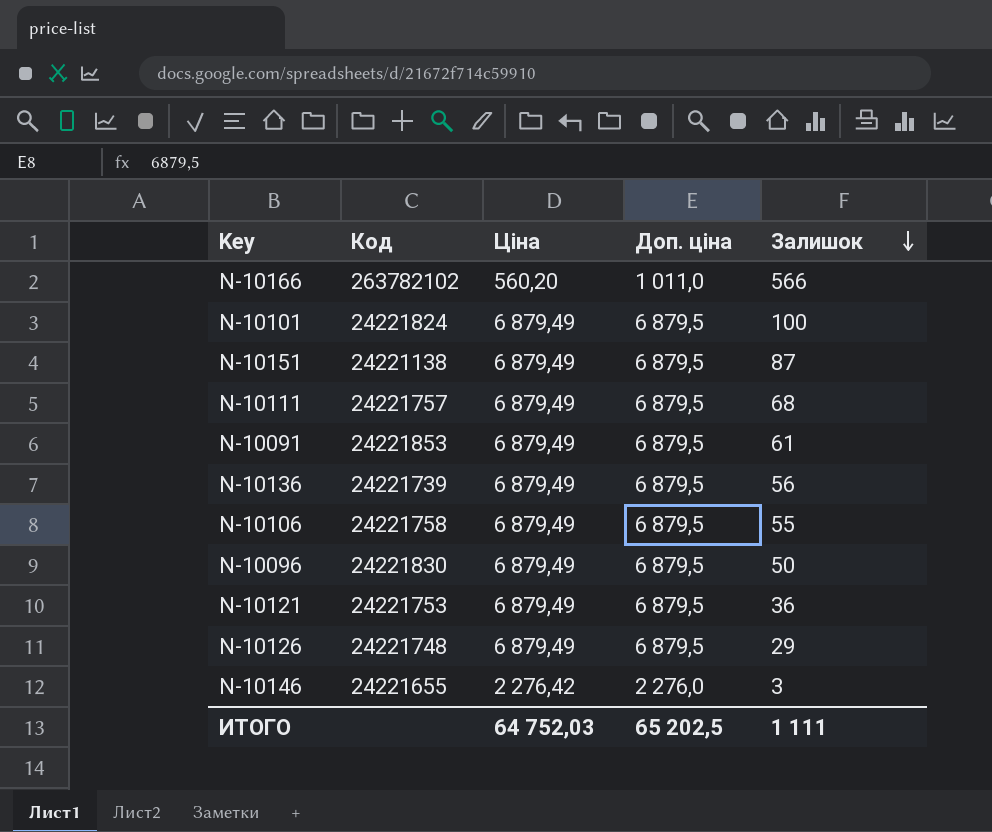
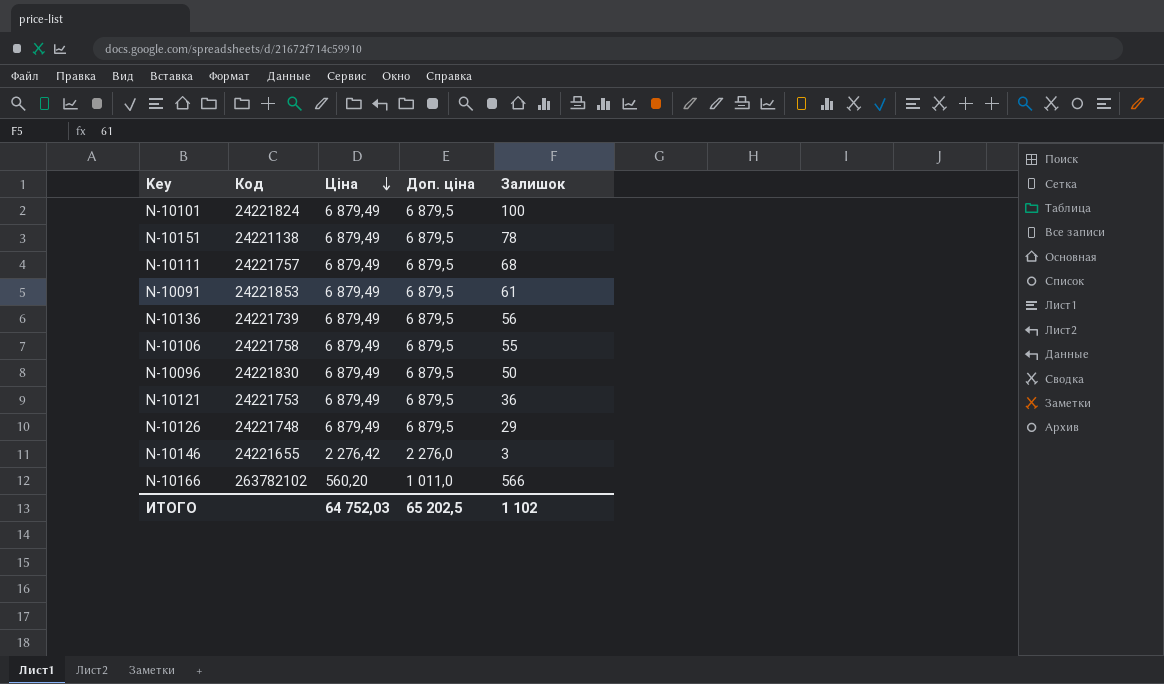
row order: Залишок descending -> Ціна descending
N-10151 | Залишок: 87 -> 78
ИТОГО | Залишок: 1 111 -> 1 102

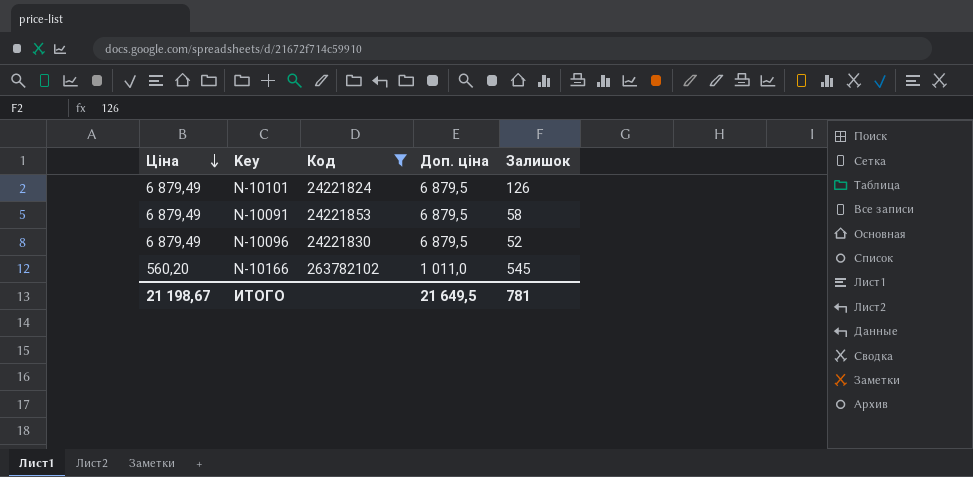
filter: none -> Код >= 24221824
column Ціна | position: 3 -> 1
N-10101 | Залишок: 100 -> 126
N-10091 | Залишок: 61 -> 58
N-10096 | Залишок: 50 -> 52
N-10166 | Залишок: 566 -> 545
ИТОГО | Ціна: 64 752,03 -> 21 198,67
ИТОГО | Доп. ціна: 65 202,5 -> 21 649,5
ИТОГО | Залишок: 1 102 -> 781

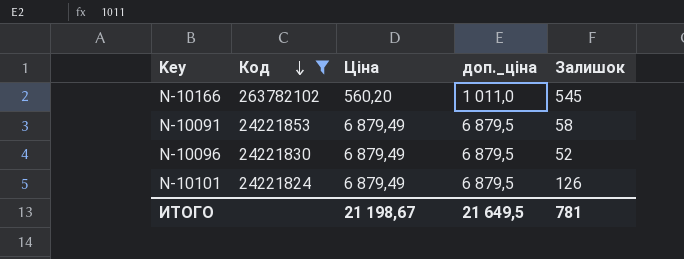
row order: Ціна descending -> Код descending
column Ціна | position: 1 -> 3
column name: Доп. ціна -> доп._ціна

